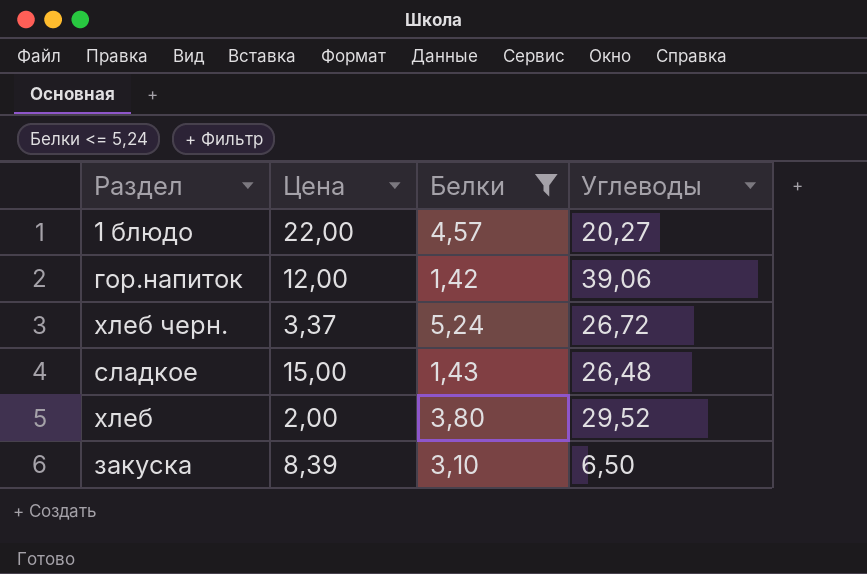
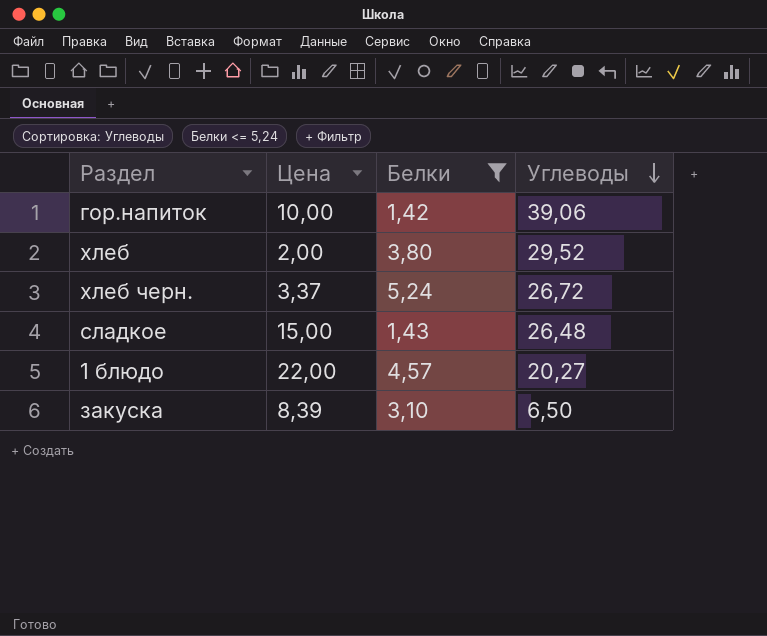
row order: none -> Углеводы descending
гор.напиток | Цена: 12,00 -> 10,00

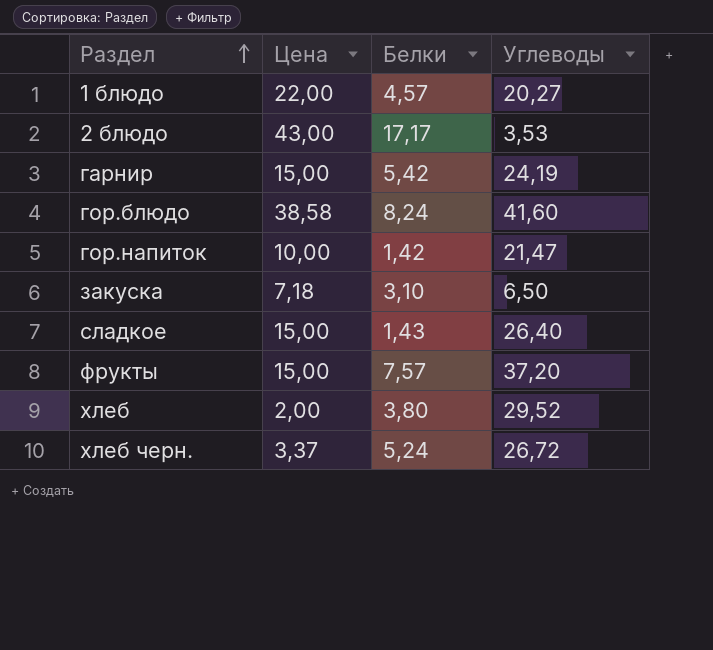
filter: Белки <= 5,24 -> none
row order: Углеводы descending -> Раздел ascending
гор.напиток | Углеводы: 39,06 -> 21,47
закуска | Цена: 8,39 -> 7,18
сладкое | Углеводы: 26,48 -> 26,40

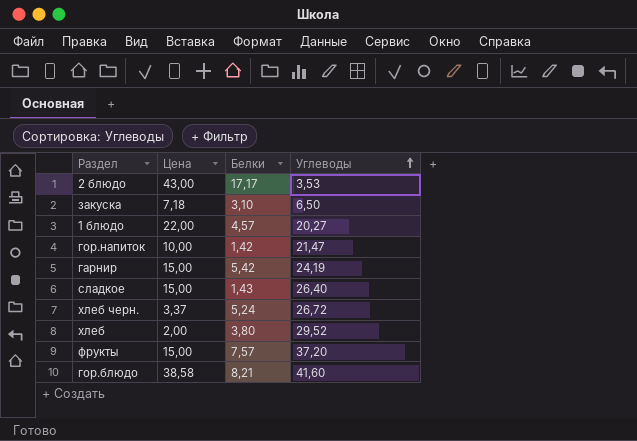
row order: Раздел ascending -> Углеводы ascending
гор.блюдо | Белки: 8,24 -> 8,21

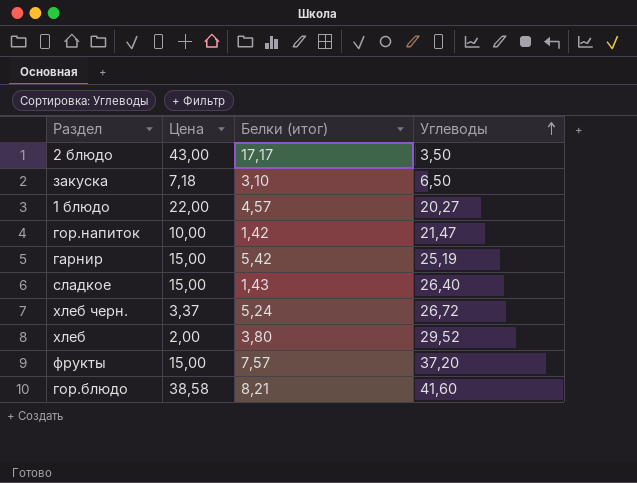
column name: Белки -> Белки (итог)
2 блюдо | Углеводы: 3,53 -> 3,50
гарнир | Углеводы: 24,19 -> 25,19

